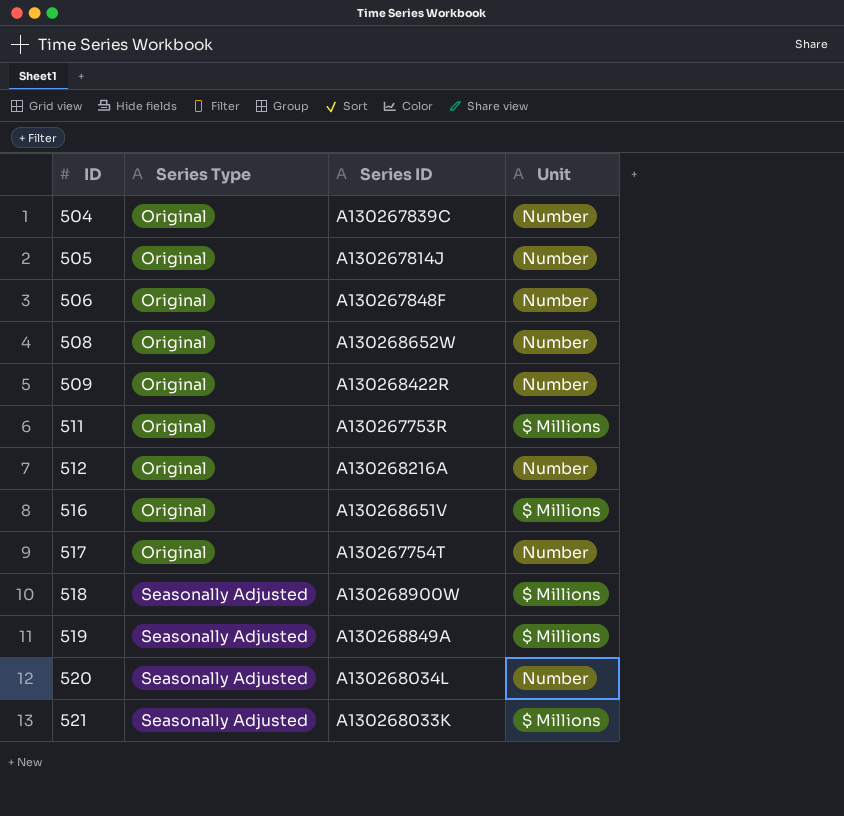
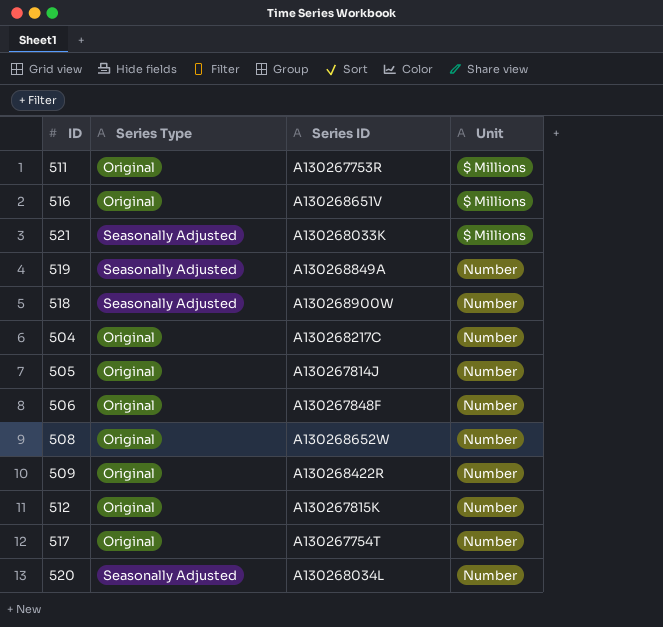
row order: ID ascending -> Unit ascending
519 | Unit: $ Millions -> Number
518 | Unit: $ Millions -> Number
504 | Series ID: A130267839C -> A130268217C
512 | Series ID: A130268216A -> A130267815K

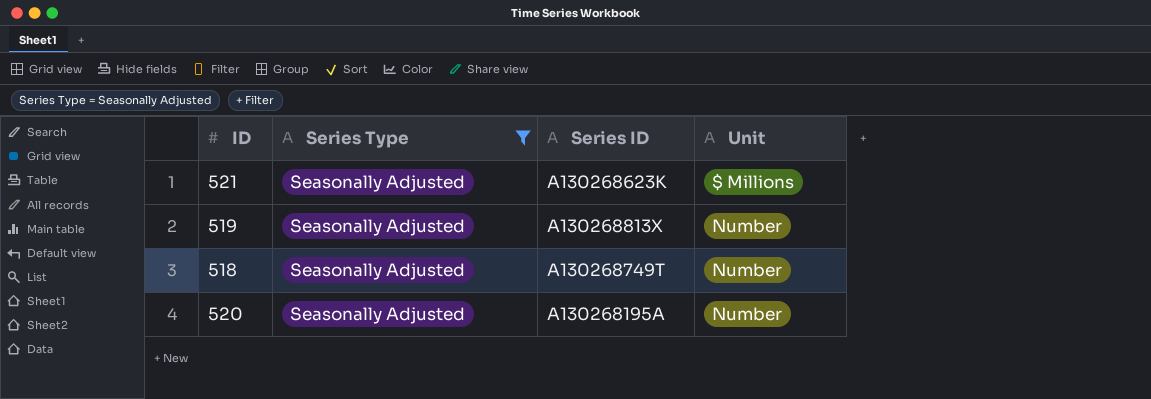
filter: none -> Series Type = Seasonally Adjusted
521 | Series ID: A130268033K -> A130268623K
519 | Series ID: A130268849A -> A130268813X
518 | Series ID: A130268900W -> A130268749T
520 | Series ID: A130268034L -> A130268195A

